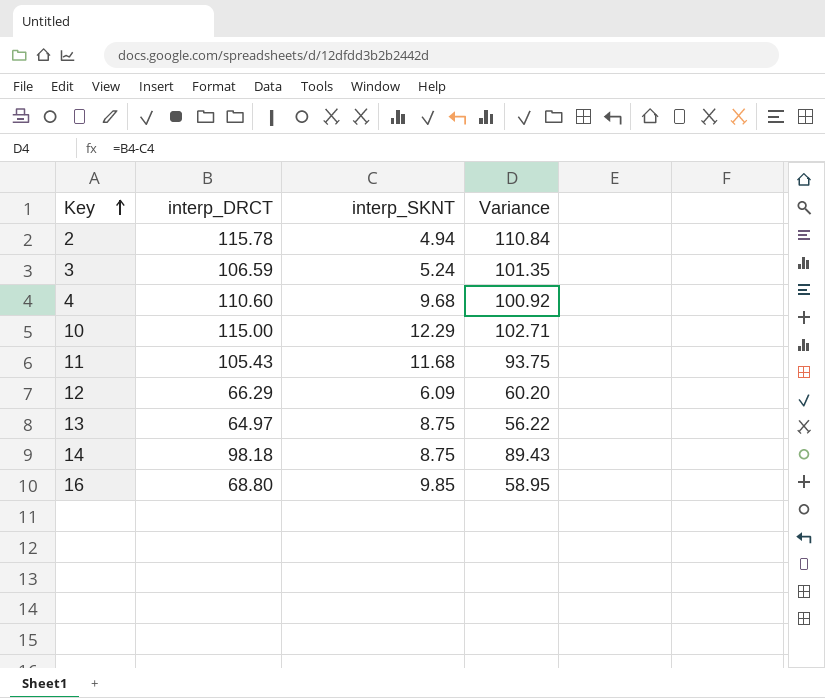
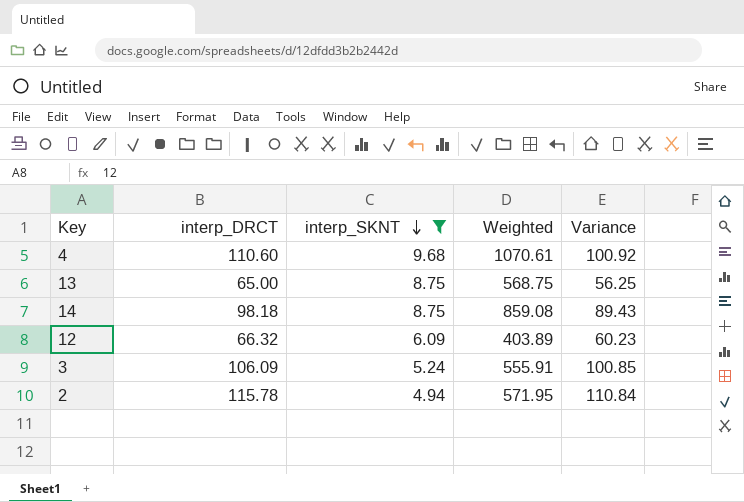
filter: none -> interp_SKNT <= 9.68
row order: Key ascending -> interp_SKNT descending
column Weighted | formula: none -> [interp_DRCT] * [interp_SKNT]
13 | interp_DRCT: 64.97 -> 65.00
13 | Variance: 56.22 -> 56.25
12 | interp_DRCT: 66.29 -> 66.32
12 | Variance: 60.20 -> 60.23
3 | interp_DRCT: 106.59 -> 106.09
3 | Variance: 101.35 -> 100.85

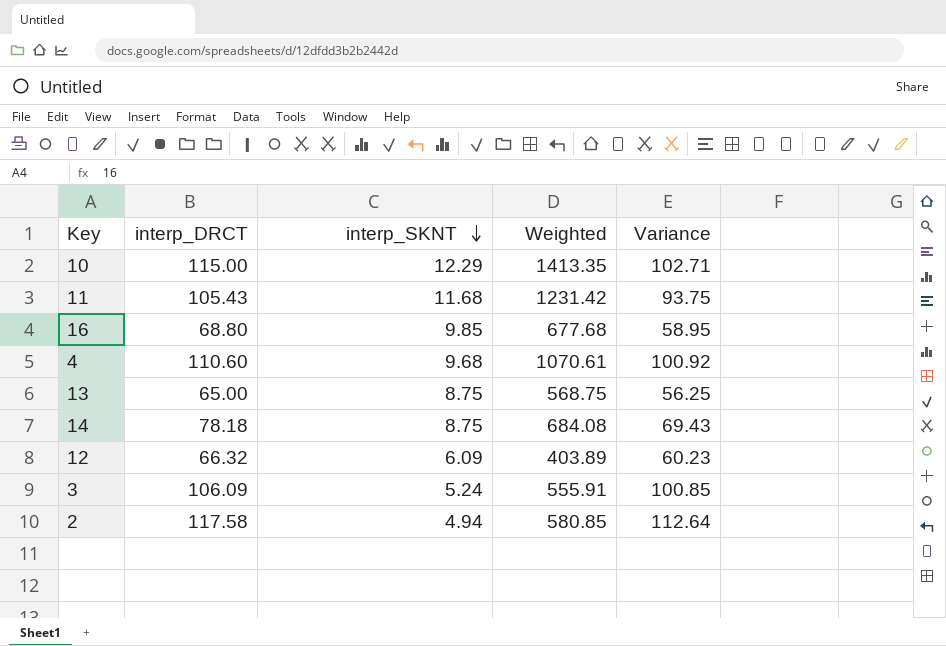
filter: interp_SKNT <= 9.68 -> none
14 | interp_DRCT: 98.18 -> 78.18
14 | Weighted: 859.08 -> 684.08
14 | Variance: 89.43 -> 69.43
2 | interp_DRCT: 115.78 -> 117.58
2 | Weighted: 571.95 -> 580.85
2 | Variance: 110.84 -> 112.64

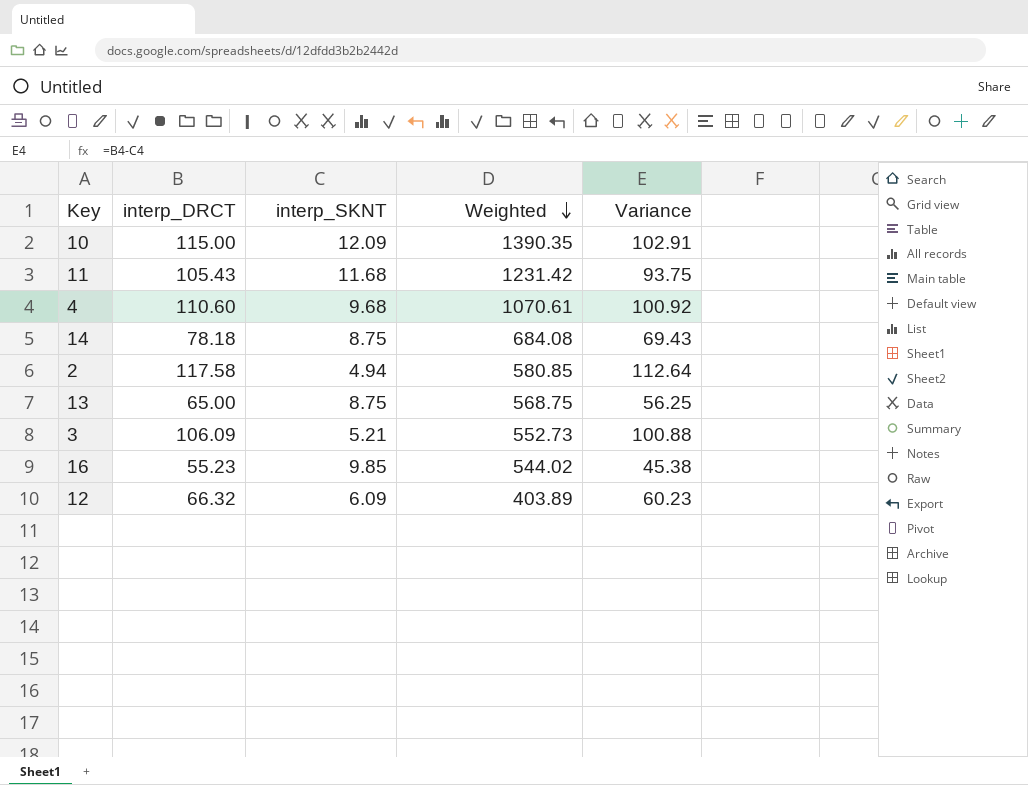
row order: interp_SKNT descending -> Weighted descending
10 | interp_SKNT: 12.29 -> 12.09
10 | Weighted: 1413.35 -> 1390.35
10 | Variance: 102.71 -> 102.91
3 | interp_SKNT: 5.24 -> 5.21
3 | Weighted: 555.91 -> 552.73
3 | Variance: 100.85 -> 100.88
16 | interp_DRCT: 68.80 -> 55.23
16 | Weighted: 677.68 -> 544.02
16 | Variance: 58.95 -> 45.38

